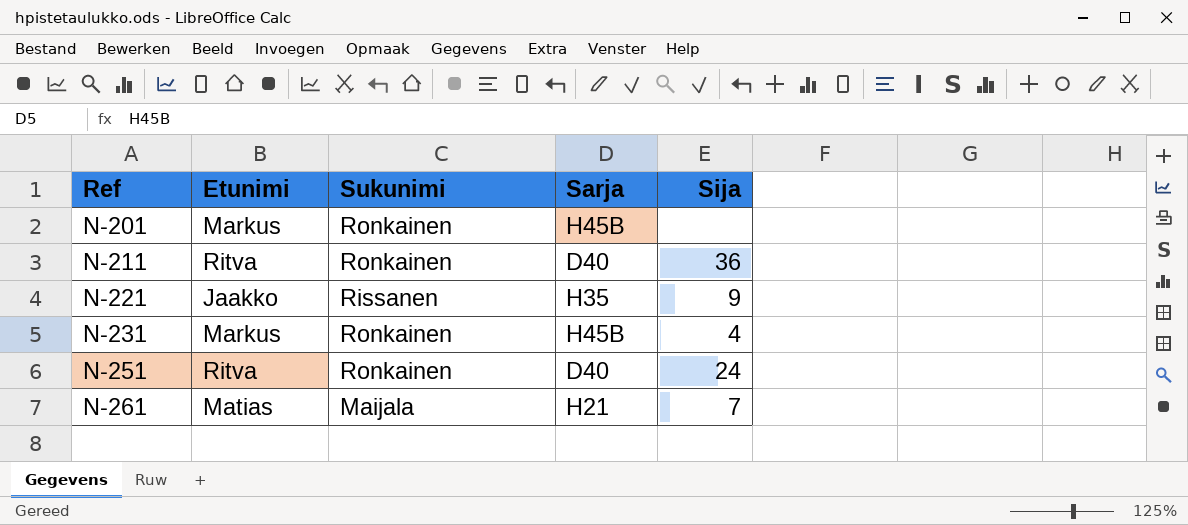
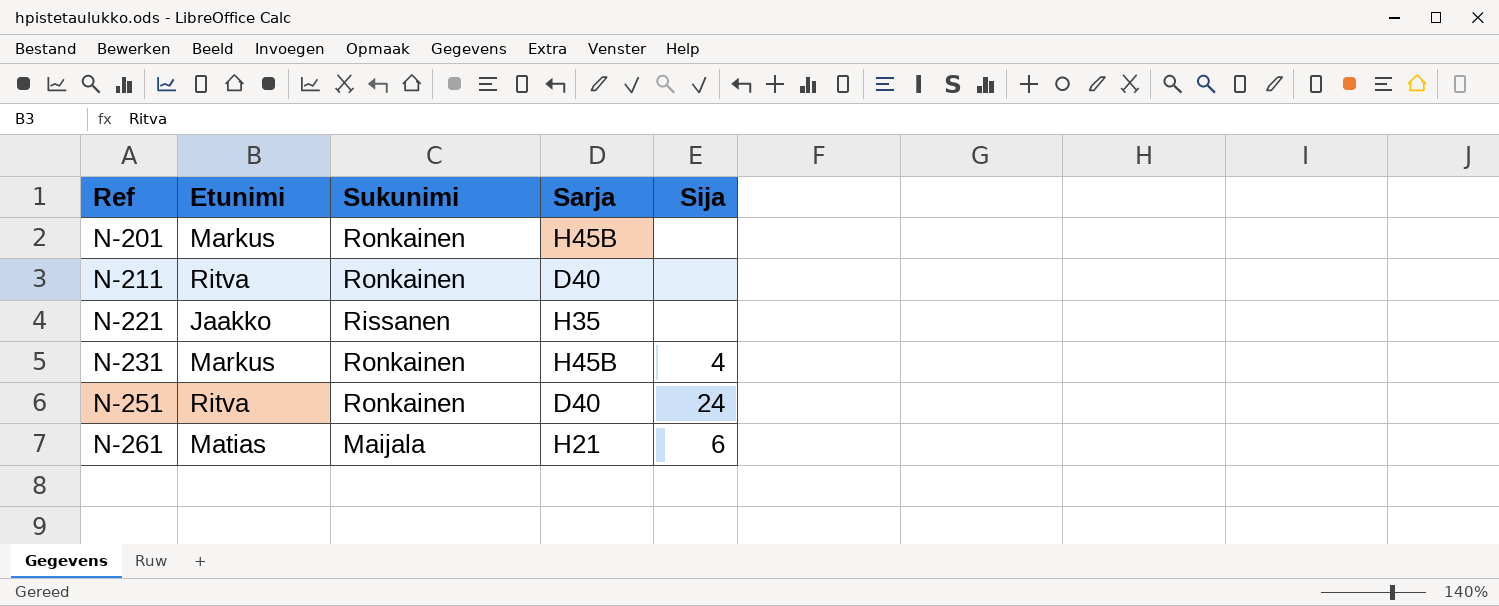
N-211 | Sija: 36 -> none
N-221 | Sija: 9 -> none
N-261 | Sija: 7 -> 6

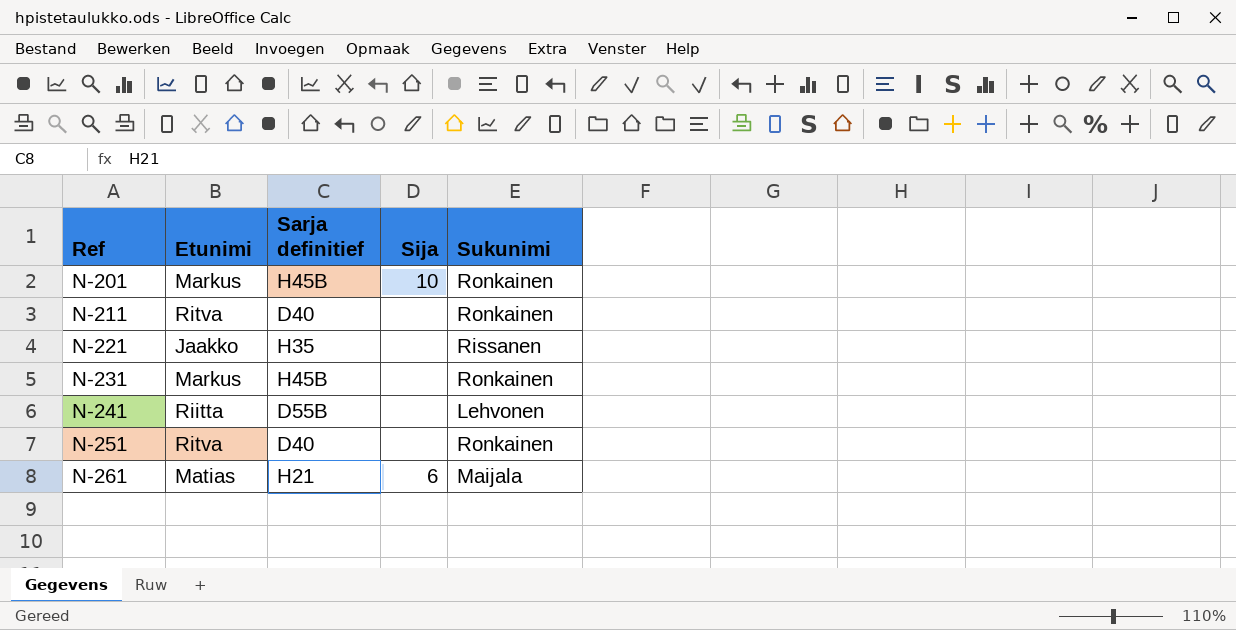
column name: Sarja -> Sarja definitief
column Sukunimi | position: 3 -> 5
N-201 | Sija: none -> 10
N-231 | Sija: 4 -> none
row N-241: none -> Riitta | D55B | none | Lehvonen
N-251 | Sija: 24 -> none

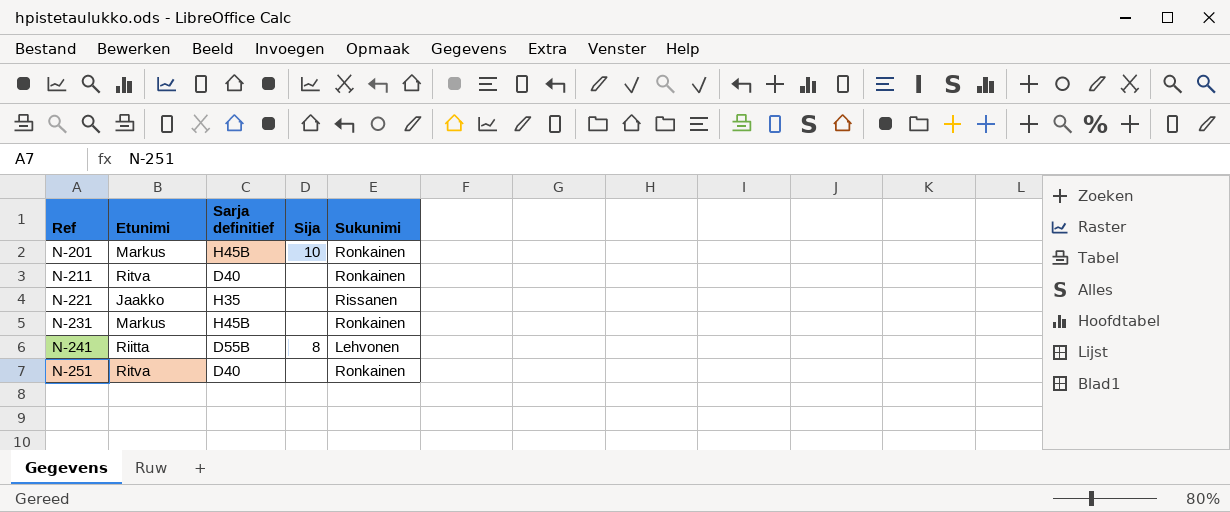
row N-261: Matias | H21 | 6 | Maijala -> none
N-241 | Sija: none -> 8

